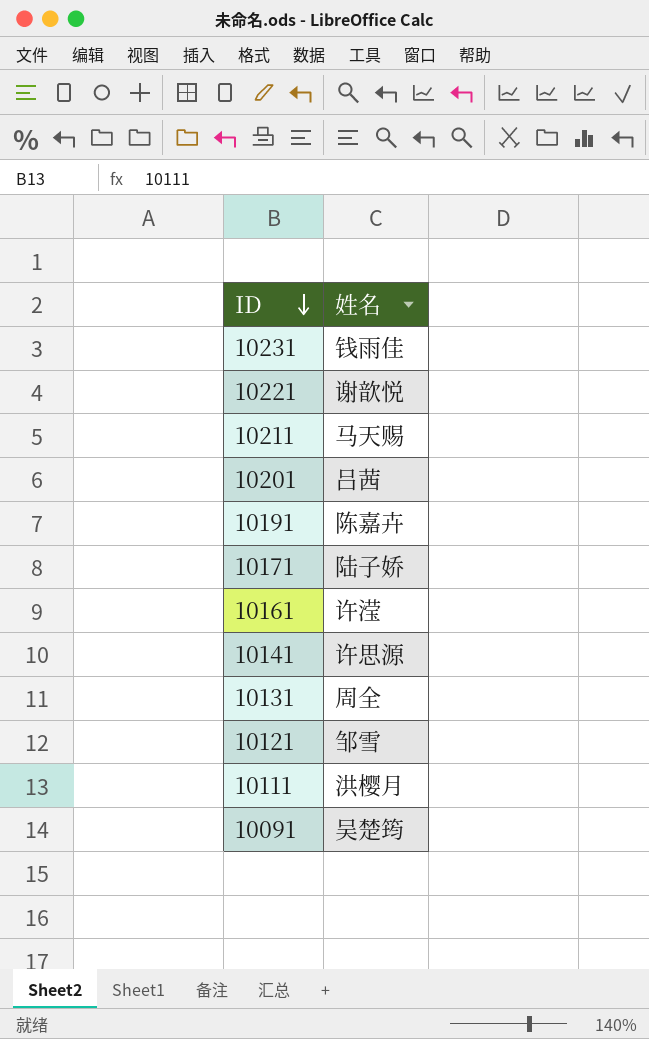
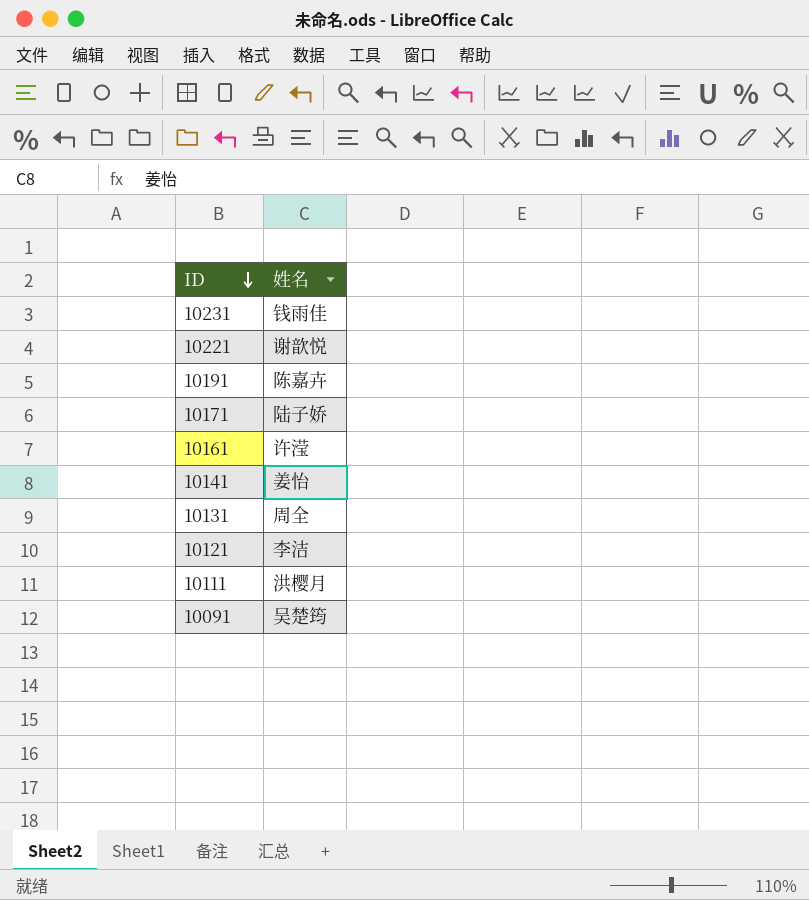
row 10211: 马天赐 -> none
row 10201: 吕茜 -> none
10141 | 姓名: 许思源 -> 姜怡
10121 | 姓名: 邹雪 -> 李洁

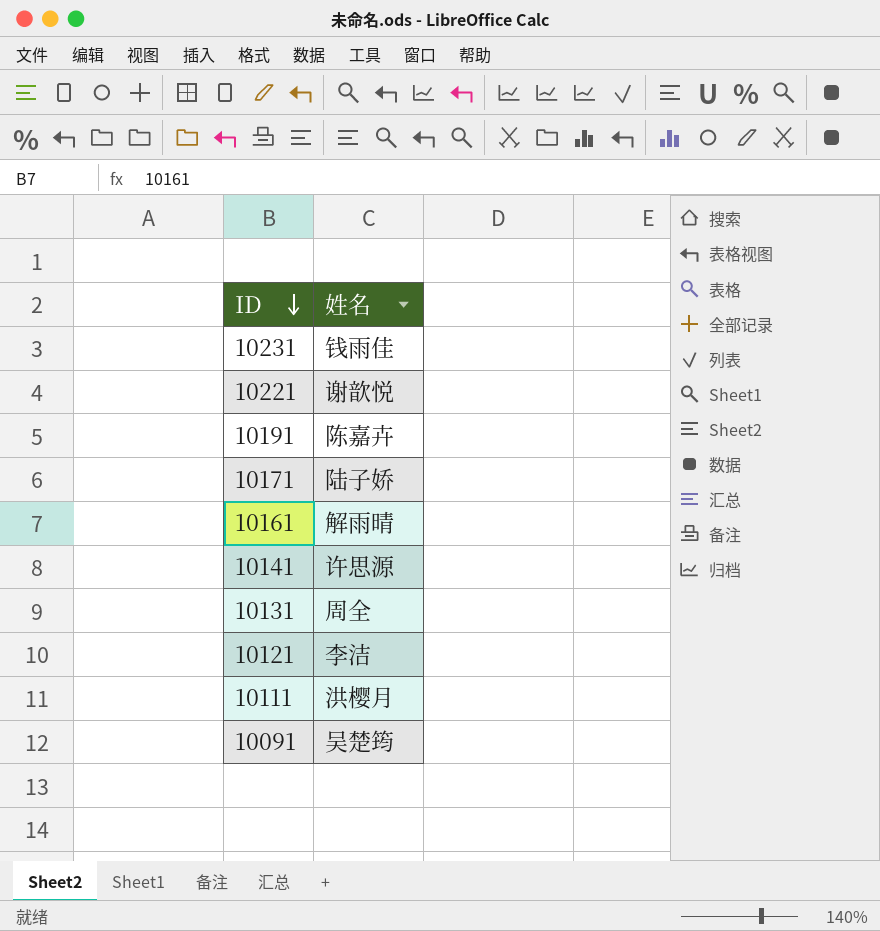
10161 | 姓名: 许滢 -> 解雨晴
10141 | 姓名: 姜怡 -> 许思源

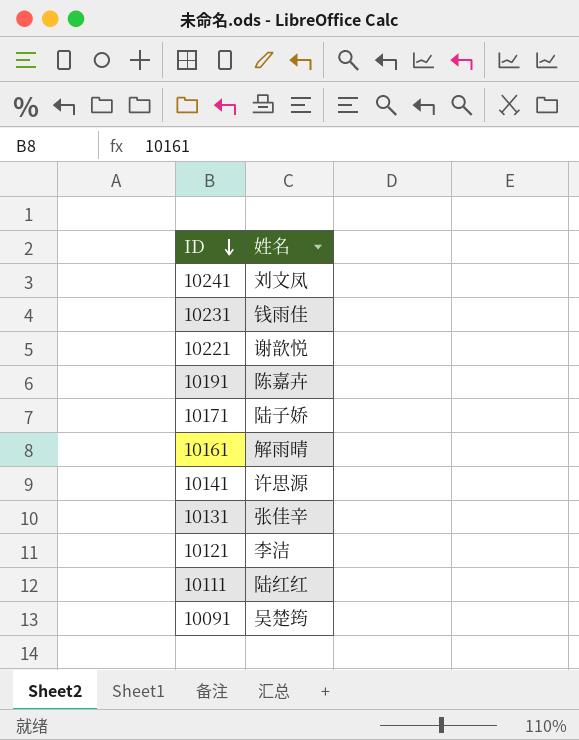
row 10241: none -> 刘文凤
10131 | 姓名: 周全 -> 张佳辛
10111 | 姓名: 洪樱月 -> 陆红红

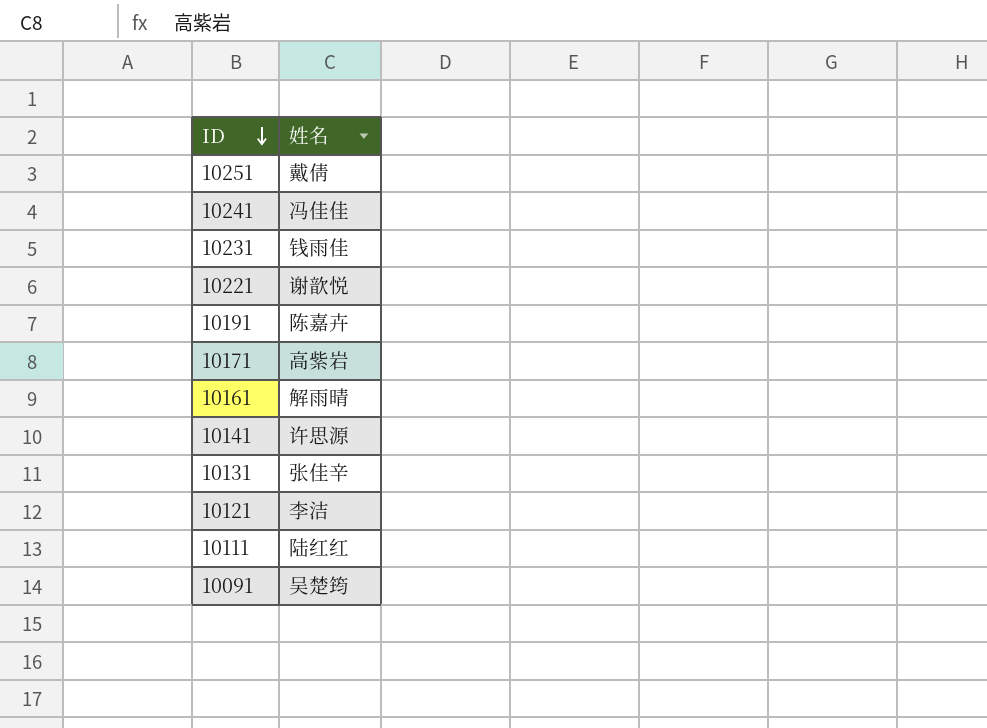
row 10251: none -> 戴倩
10241 | 姓名: 刘文凤 -> 冯佳佳
10171 | 姓名: 陆子娇 -> 高紫岩

